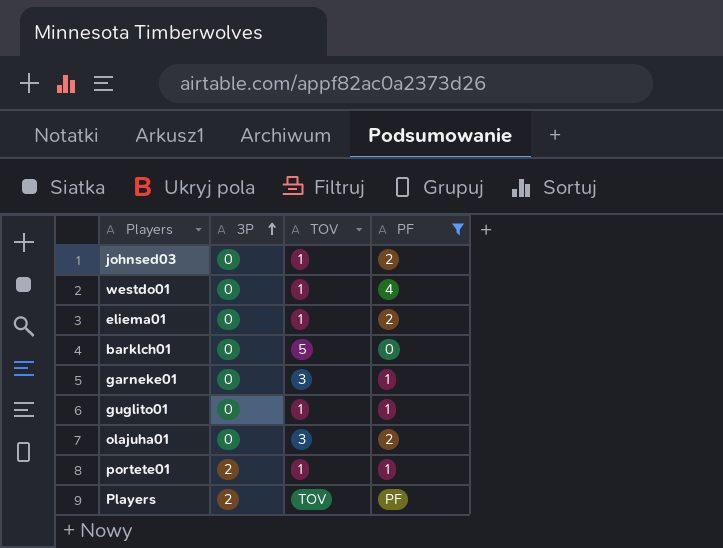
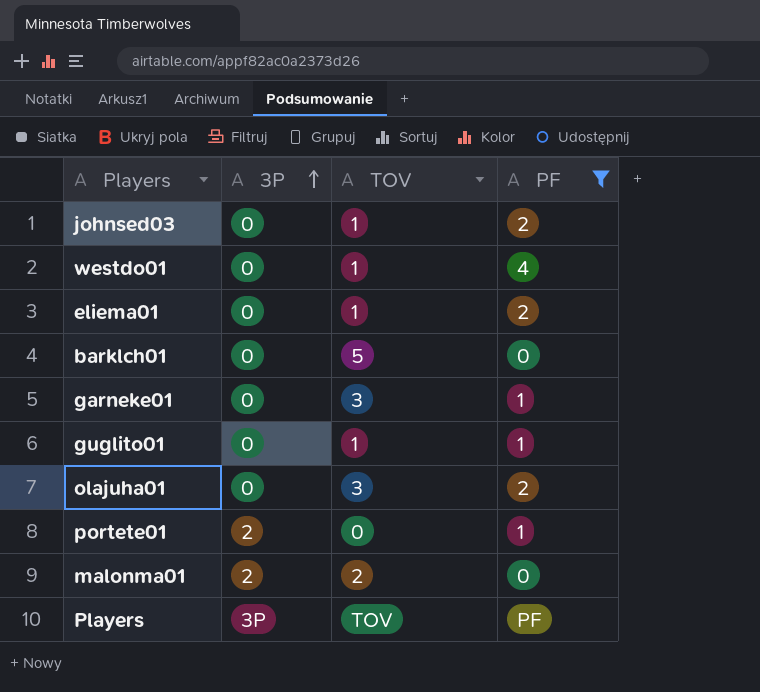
portete01 | TOV: 1 -> 0
row malonma01: none -> 2 | 2 | 0
Players | 3P: 2 -> 3P

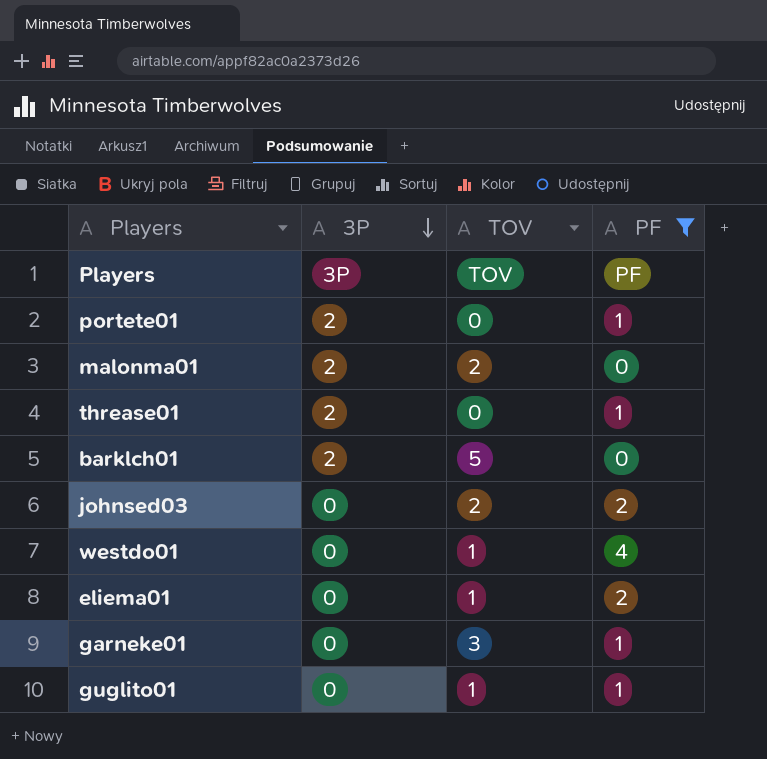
row order: 3P ascending -> 3P descending
row olajuha01: 0 | 3 | 2 -> none
row threase01: none -> 2 | 0 | 1
barklch01 | 3P: 0 -> 2
johnsed03 | TOV: 1 -> 2

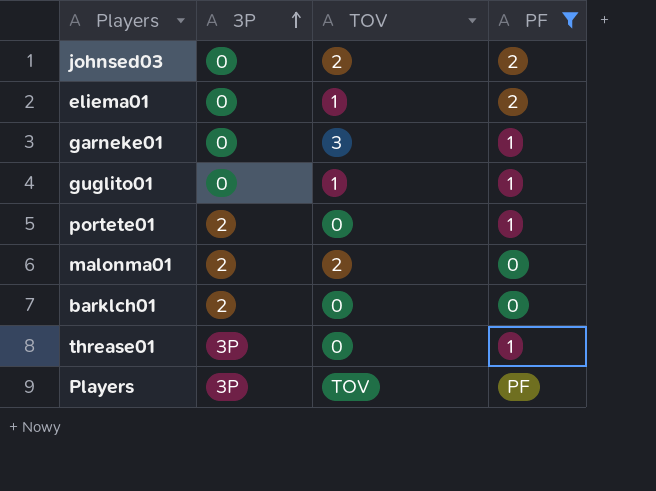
row order: 3P descending -> 3P ascending
row westdo01: 0 | 1 | 4 -> none
barklch01 | TOV: 5 -> 0
threase01 | 3P: 2 -> 3P

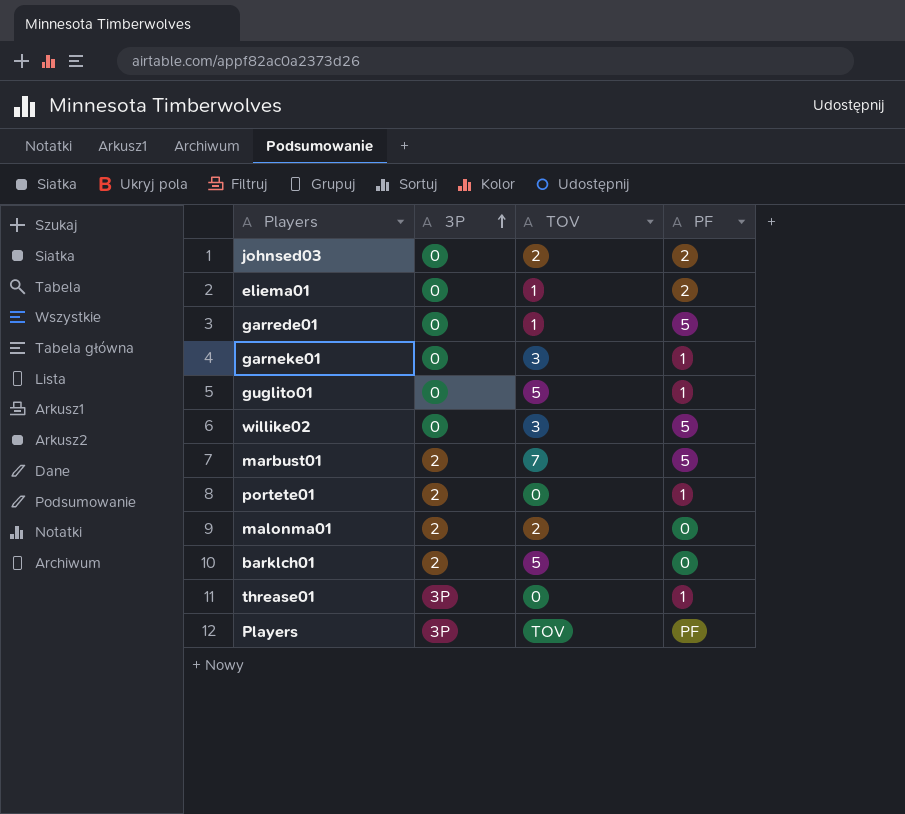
filter: PF != 5 -> none
guglito01 | TOV: 1 -> 5
barklch01 | TOV: 0 -> 5

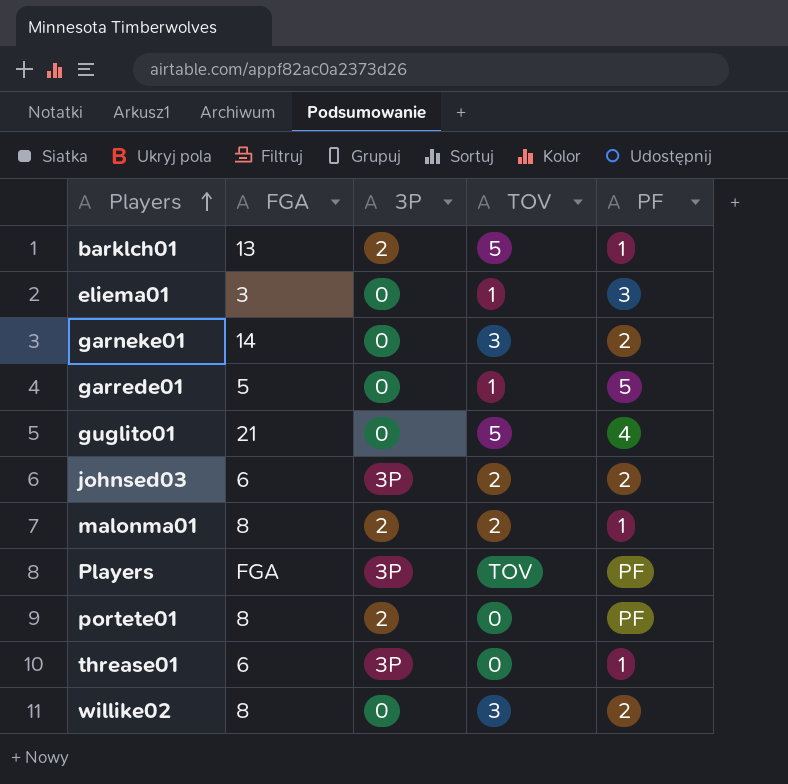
row order: 3P ascending -> Players ascending
column FGA | position: none -> 2
row marbust01: 2 | 7 | 5 -> none
barklch01 | PF: 0 -> 1
eliema01 | PF: 2 -> 3
garneke01 | PF: 1 -> 2
guglito01 | PF: 1 -> 4
johnsed03 | 3P: 0 -> 3P
malonma01 | PF: 0 -> 1
portete01 | PF: 1 -> PF
willike02 | PF: 5 -> 2

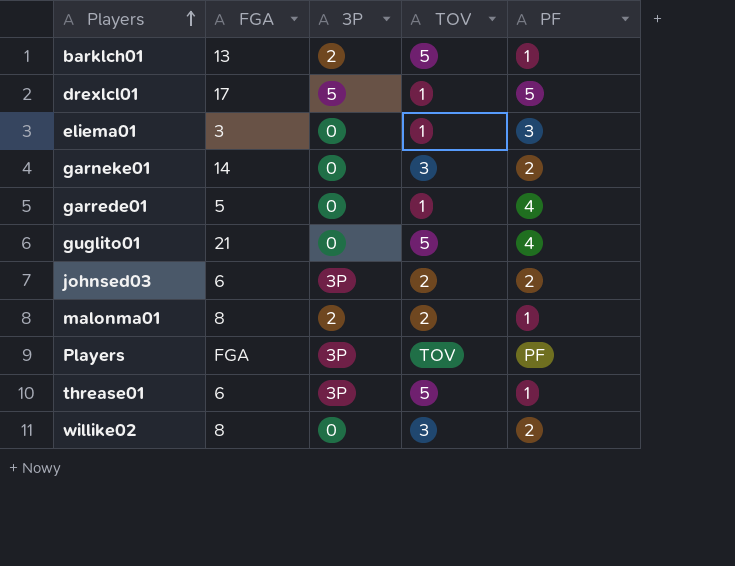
row portete01: 8 | 2 | 0 | PF -> none
row drexlcl01: none -> 17 | 5 | 1 | 5
garrede01 | PF: 5 -> 4
threase01 | TOV: 0 -> 5

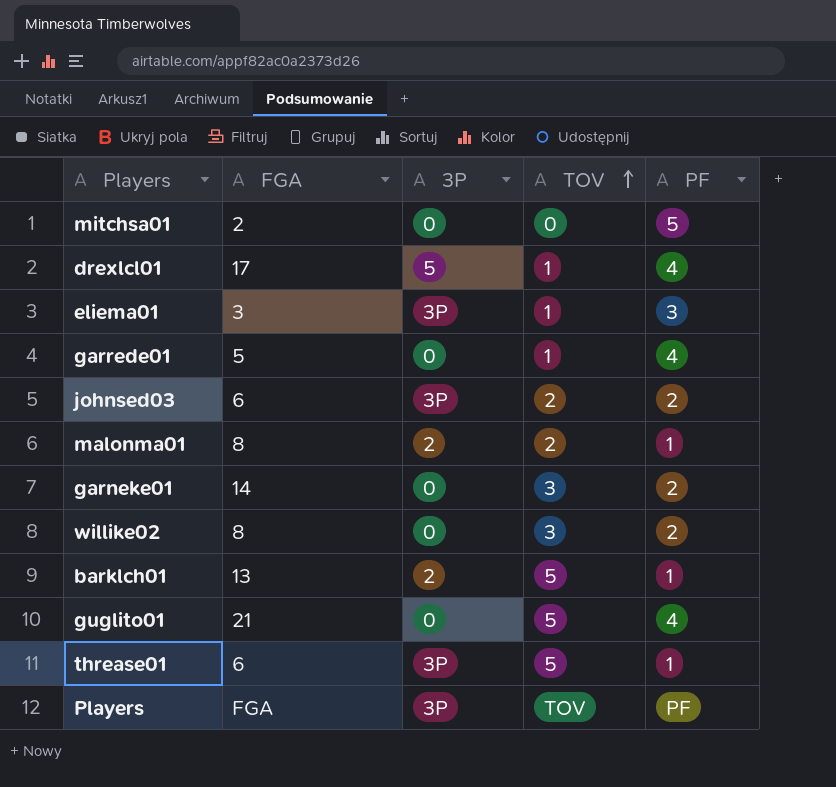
row order: Players ascending -> TOV ascending
row mitchsa01: none -> 2 | 0 | 0 | 5
drexlcl01 | PF: 5 -> 4
eliema01 | 3P: 0 -> 3P

